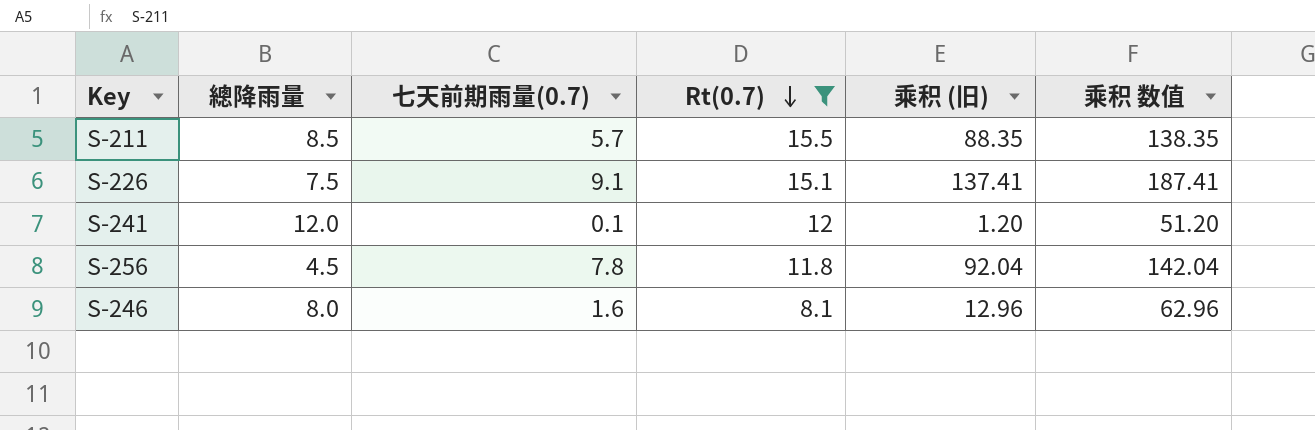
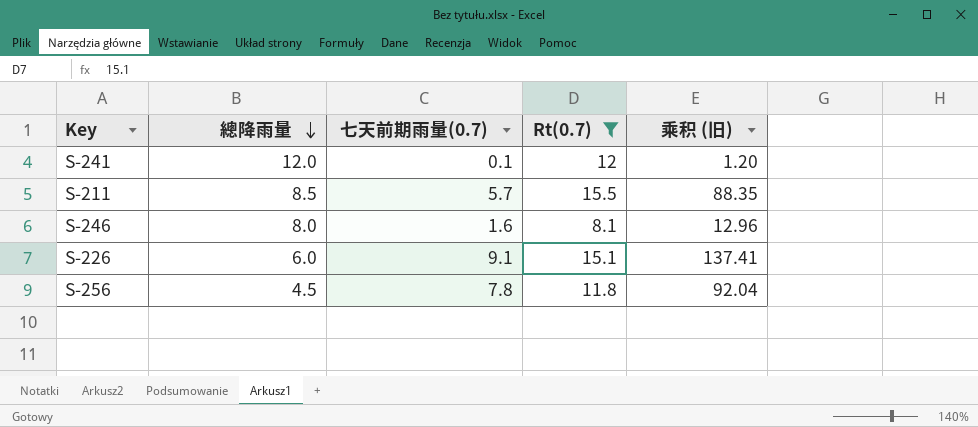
row order: Rt(0.7) descending -> 總降雨量 descending
column 乘积 数值 | formula: [乘积 (旧)] + 50 -> none
S-226 | 總降雨量: 7.5 -> 6.0

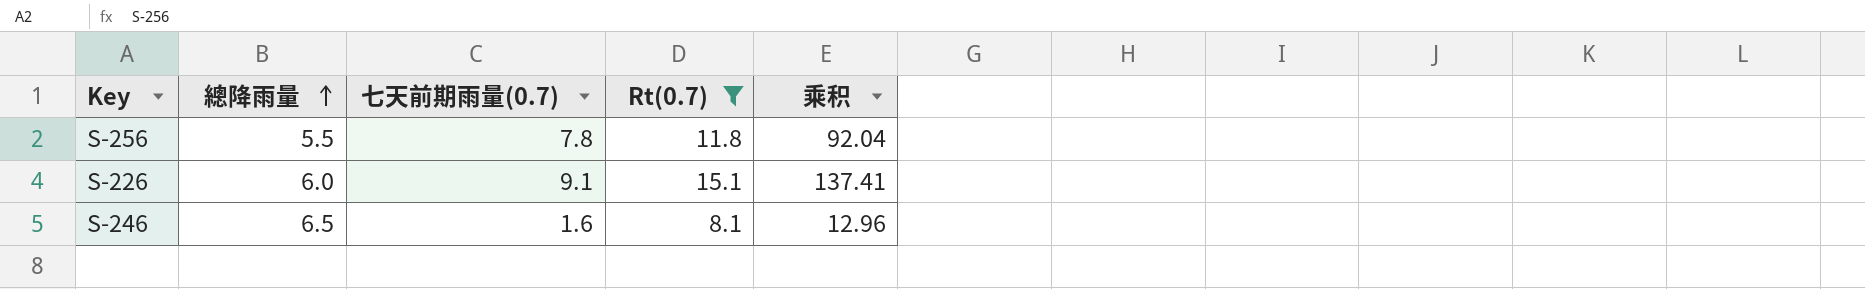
row order: 總降雨量 descending -> 總降雨量 ascending
column name: 乘积 (旧) -> 乘积
row S-241: 12.0 | 0.1 | 12 | 1.20 -> none
row S-211: 8.5 | 5.7 | 15.5 | 88.35 -> none
S-256 | 總降雨量: 4.5 -> 5.5
S-246 | 總降雨量: 8.0 -> 6.5

